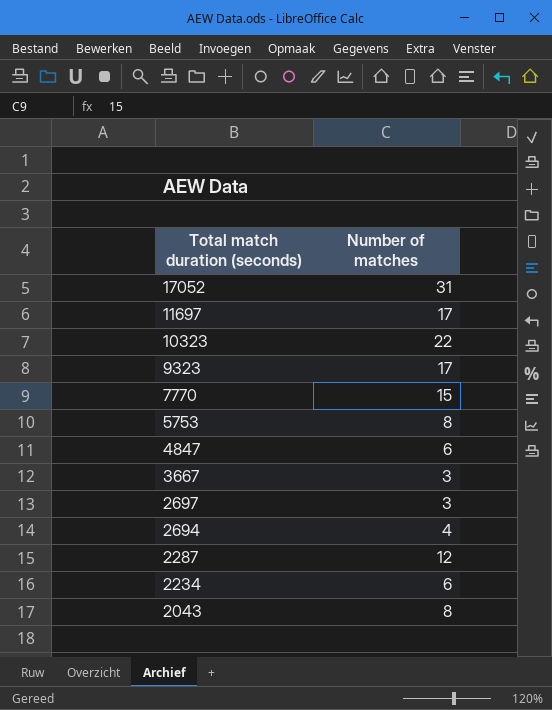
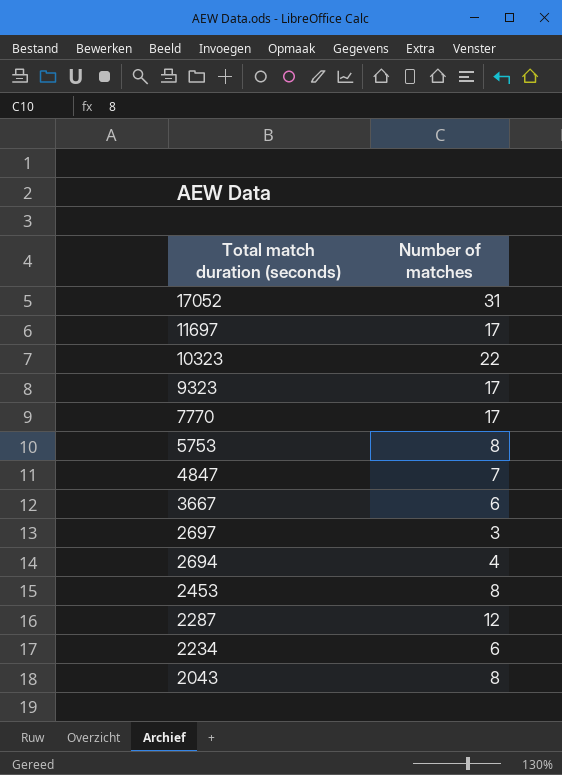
7770 | Number of matches: 15 -> 17
4847 | Number of matches: 6 -> 7
3667 | Number of matches: 3 -> 6
row 2453: none -> 8

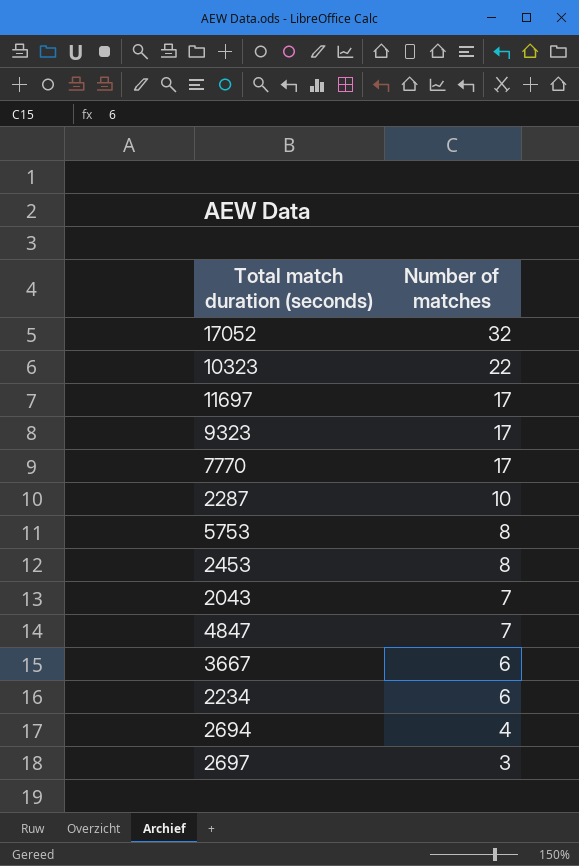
row order: Total match duration (seconds) descending -> Number of matches descending
17052 | Number of matches: 31 -> 32
2287 | Number of matches: 12 -> 10
2043 | Number of matches: 8 -> 7

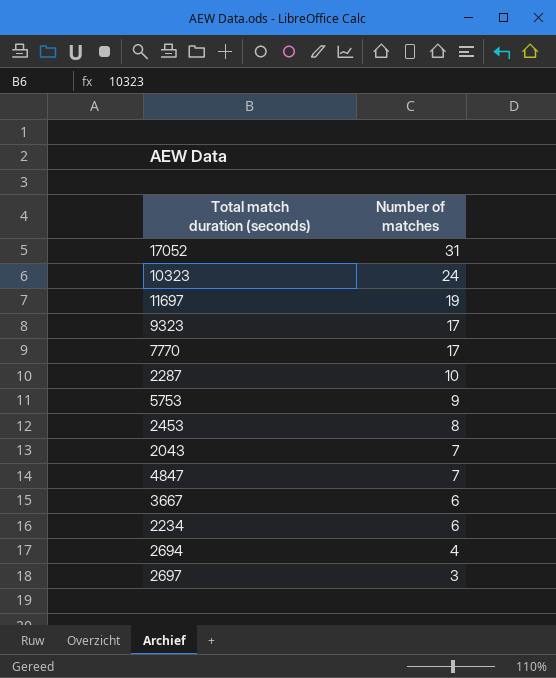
17052 | Number of matches: 32 -> 31
10323 | Number of matches: 22 -> 24
11697 | Number of matches: 17 -> 19
5753 | Number of matches: 8 -> 9

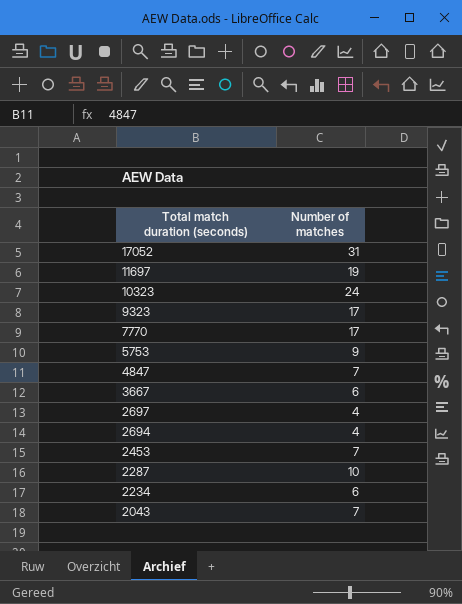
row order: Number of matches descending -> Total match duration (seconds) descending
2697 | Number of matches: 3 -> 4
2453 | Number of matches: 8 -> 7

